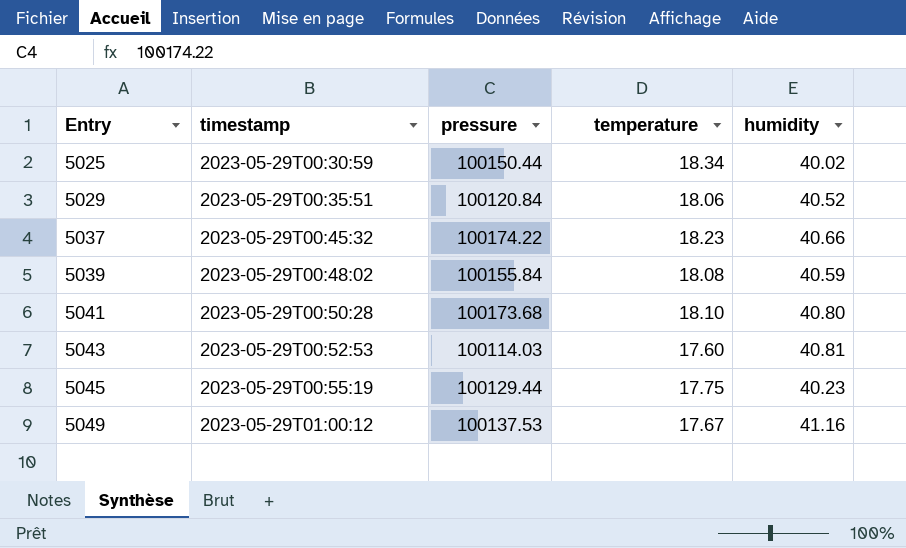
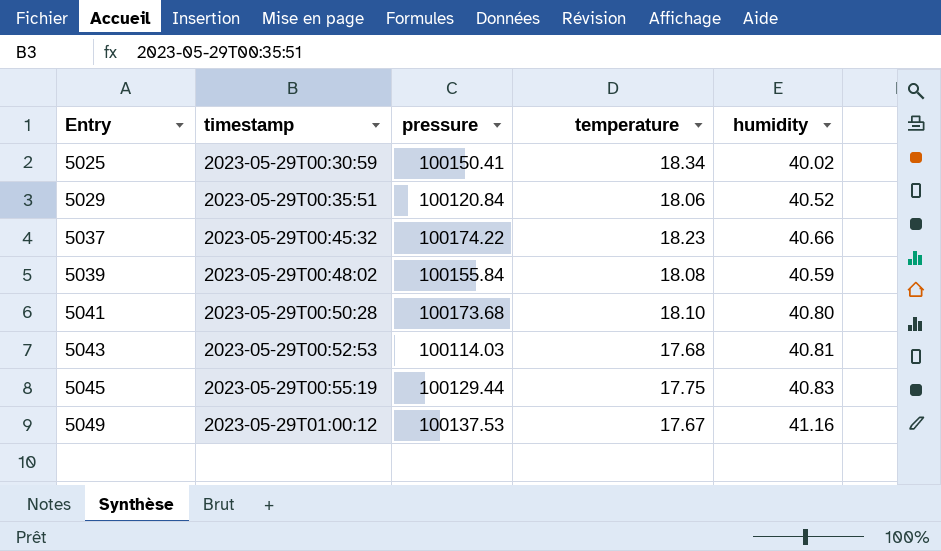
5025 | pressure: 100150.44 -> 100150.41
5043 | temperature: 17.60 -> 17.68
5045 | humidity: 40.23 -> 40.83

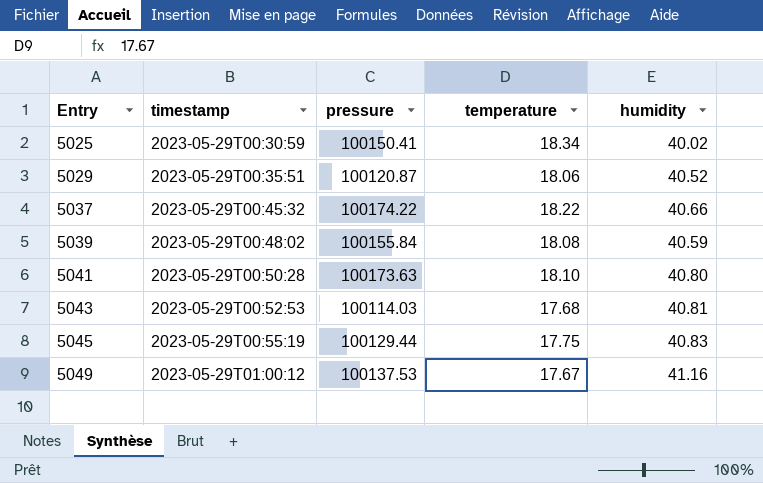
5029 | pressure: 100120.84 -> 100120.87
5037 | temperature: 18.23 -> 18.22
5041 | pressure: 100173.68 -> 100173.63

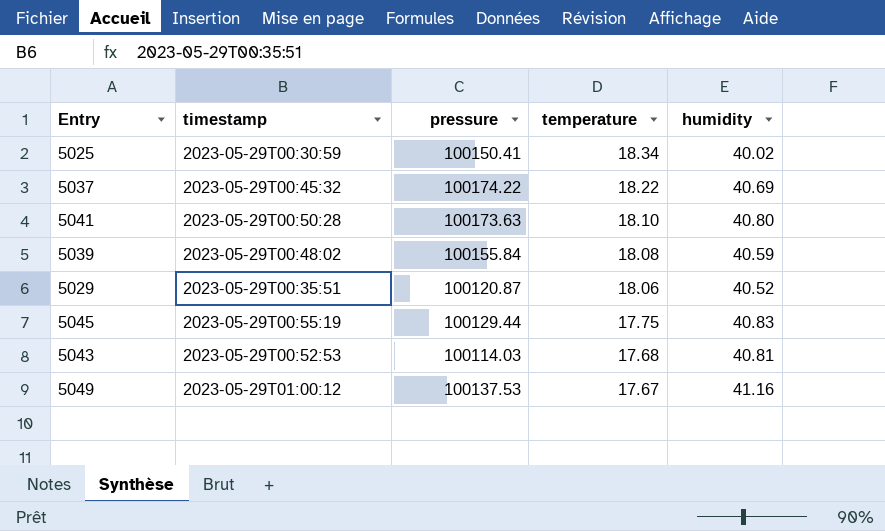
row order: Entry ascending -> temperature descending
5037 | humidity: 40.66 -> 40.69

